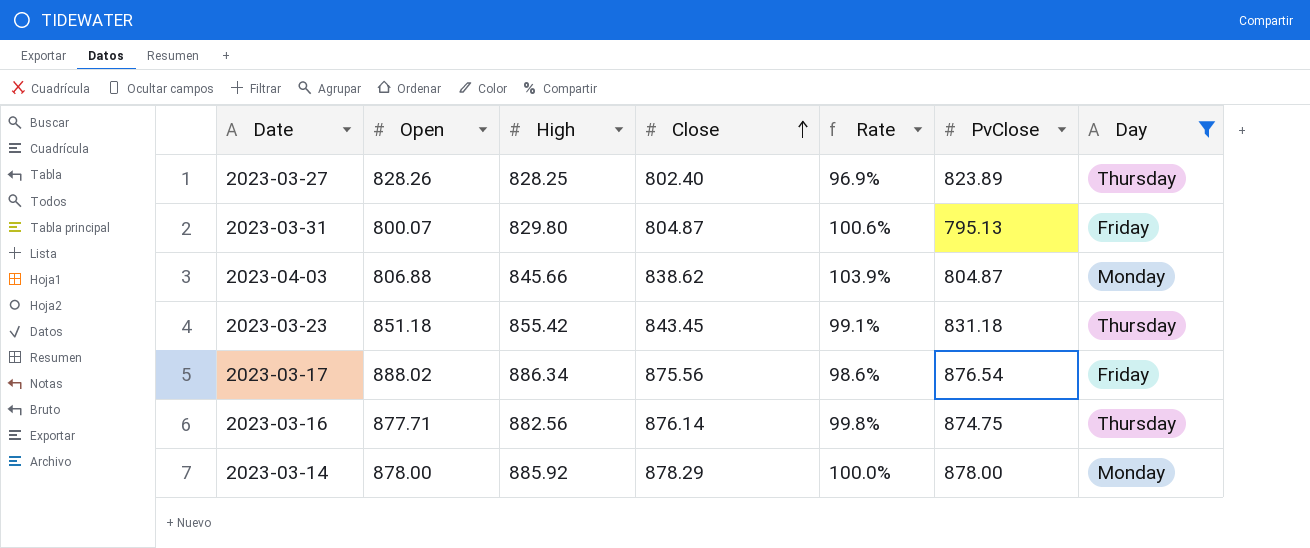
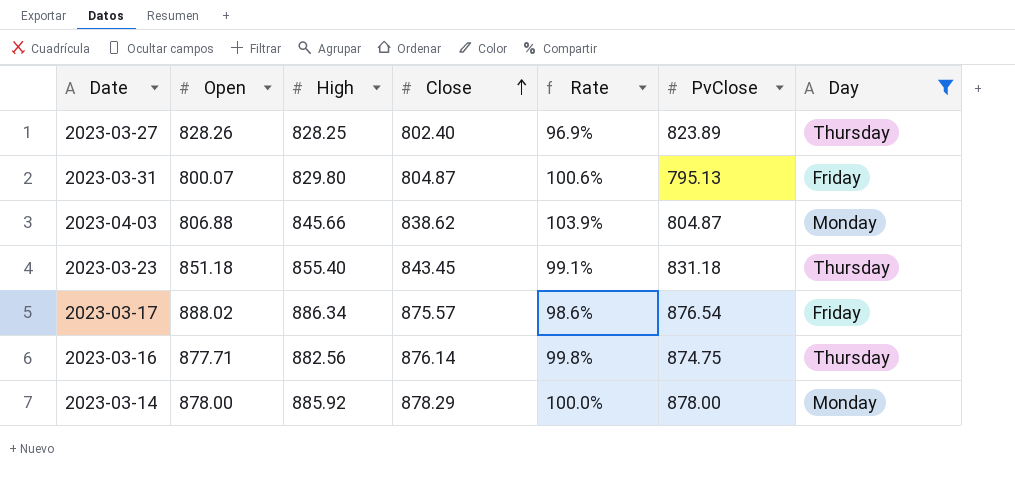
2023-03-23 | High: 855.42 -> 855.40
2023-03-17 | Close: 875.56 -> 875.57

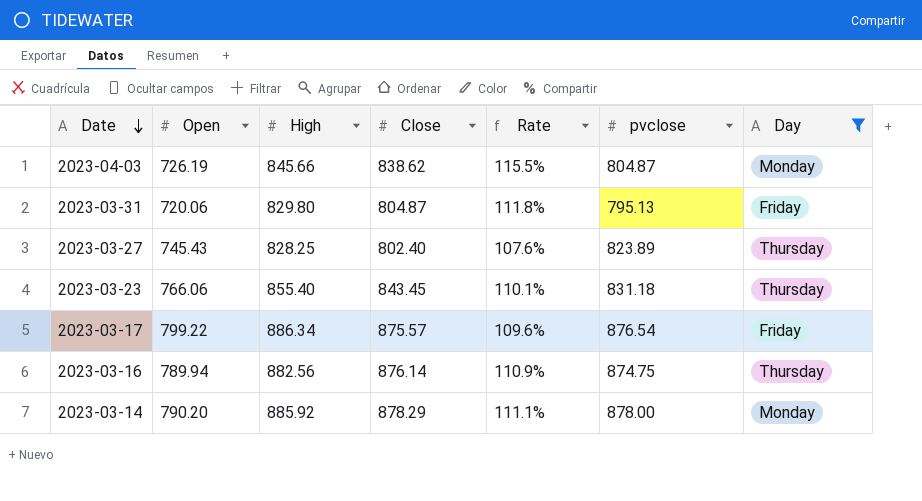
row order: Close ascending -> Date descending
column name: PvClose -> pvclose
2023-04-03 | Open: 806.88 -> 726.19
2023-04-03 | Rate: 103.9% -> 115.5%
2023-03-31 | Open: 800.07 -> 720.06
2023-03-31 | Rate: 100.6% -> 111.8%
2023-03-27 | Open: 828.26 -> 745.43
2023-03-27 | Rate: 96.9% -> 107.6%
2023-03-23 | Open: 851.18 -> 766.06
2023-03-23 | Rate: 99.1% -> 110.1%
2023-03-17 | Open: 888.02 -> 799.22
2023-03-17 | Rate: 98.6% -> 109.6%
2023-03-16 | Open: 877.71 -> 789.94
2023-03-16 | Rate: 99.8% -> 110.9%
2023-03-14 | Open: 878.00 -> 790.20
2023-03-14 | Rate: 100.0% -> 111.1%

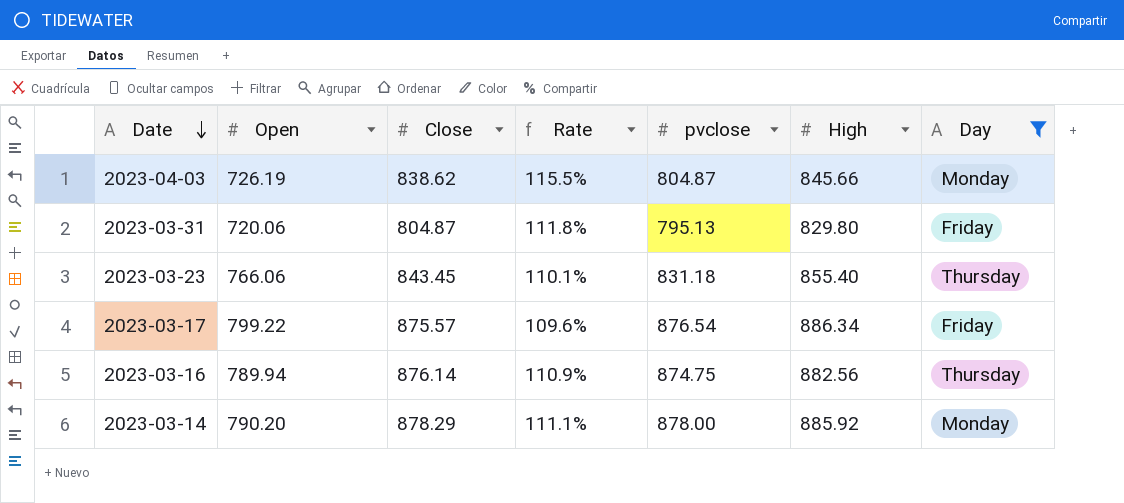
column High | position: 3 -> 6
row 2023-03-27: 745.43 | 828.25 | 802.40 | 107.6% | 823.89 | Thursday -> none

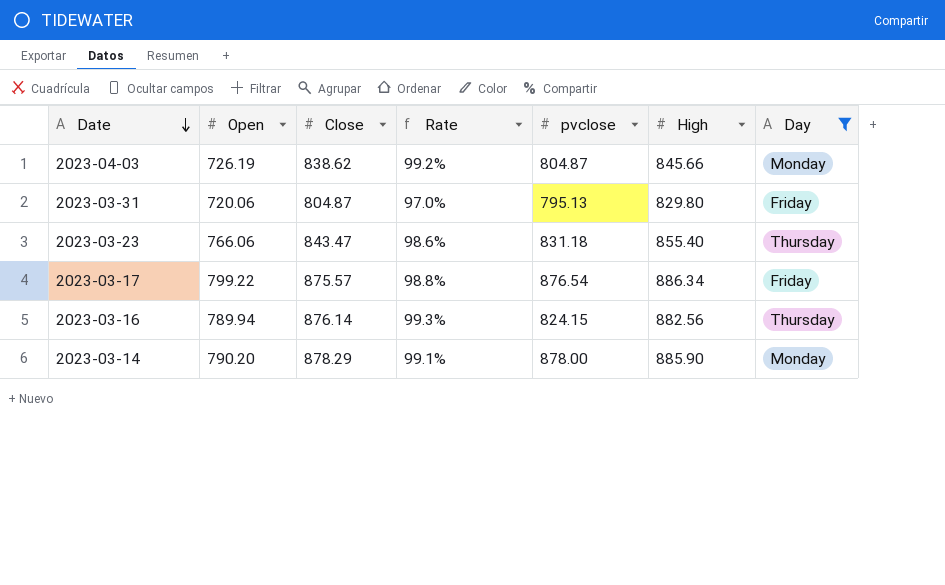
column Rate | formula: [Close] / [Open] -> [Close] / [High]
2023-03-23 | Close: 843.45 -> 843.47
2023-03-16 | pvclose: 874.75 -> 824.15
2023-03-14 | High: 885.92 -> 885.90

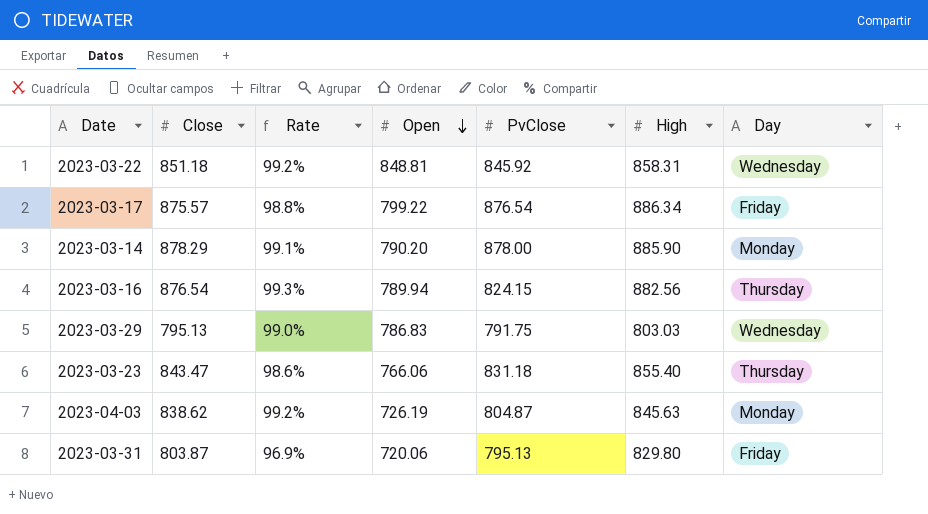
filter: Day != Wednesday -> none
row order: Date descending -> Open descending
column Open | position: 2 -> 4
column name: pvclose -> PvClose
2023-03-16 | Close: 876.14 -> 876.54
2023-04-03 | High: 845.66 -> 845.63
2023-03-31 | Close: 804.87 -> 803.87
2023-03-31 | Rate: 97.0% -> 96.9%

